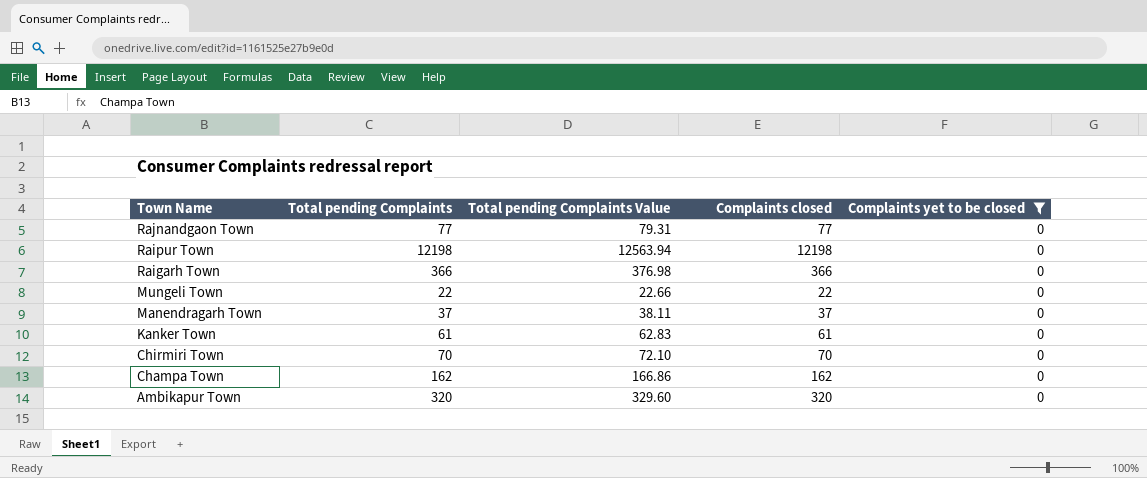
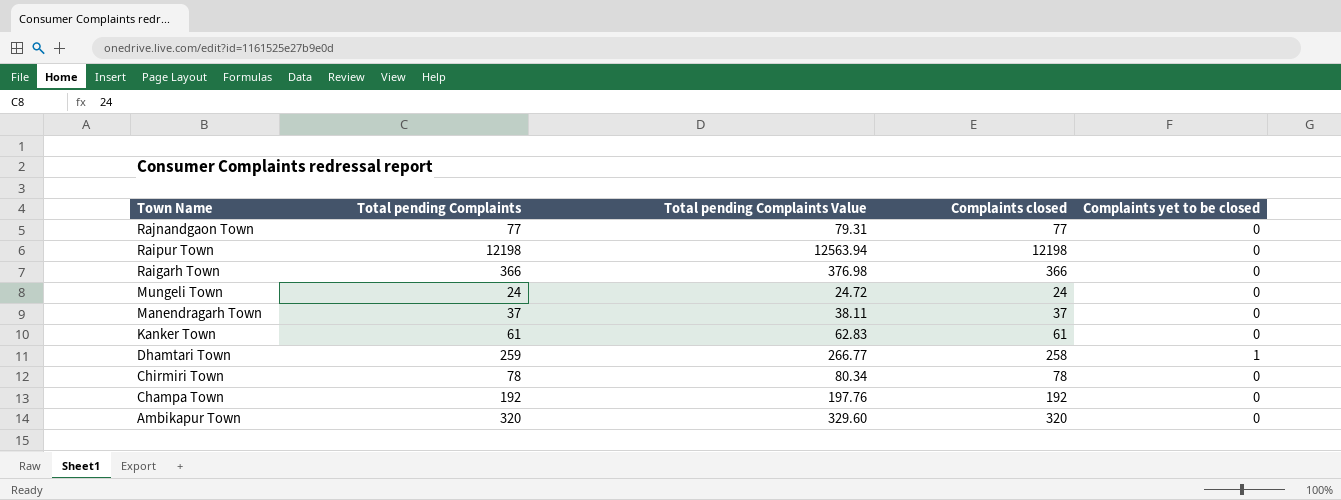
filter: Complaints yet to be closed = 0 -> none
Mungeli Town | Total pending Complaints: 22 -> 24
Mungeli Town | Total pending Complaints Value: 22.66 -> 24.72
Mungeli Town | Complaints closed: 22 -> 24
Chirmiri Town | Total pending Complaints: 70 -> 78
Chirmiri Town | Total pending Complaints Value: 72.10 -> 80.34
Chirmiri Town | Complaints closed: 70 -> 78
Champa Town | Total pending Complaints: 162 -> 192
Champa Town | Total pending Complaints Value: 166.86 -> 197.76
Champa Town | Complaints closed: 162 -> 192

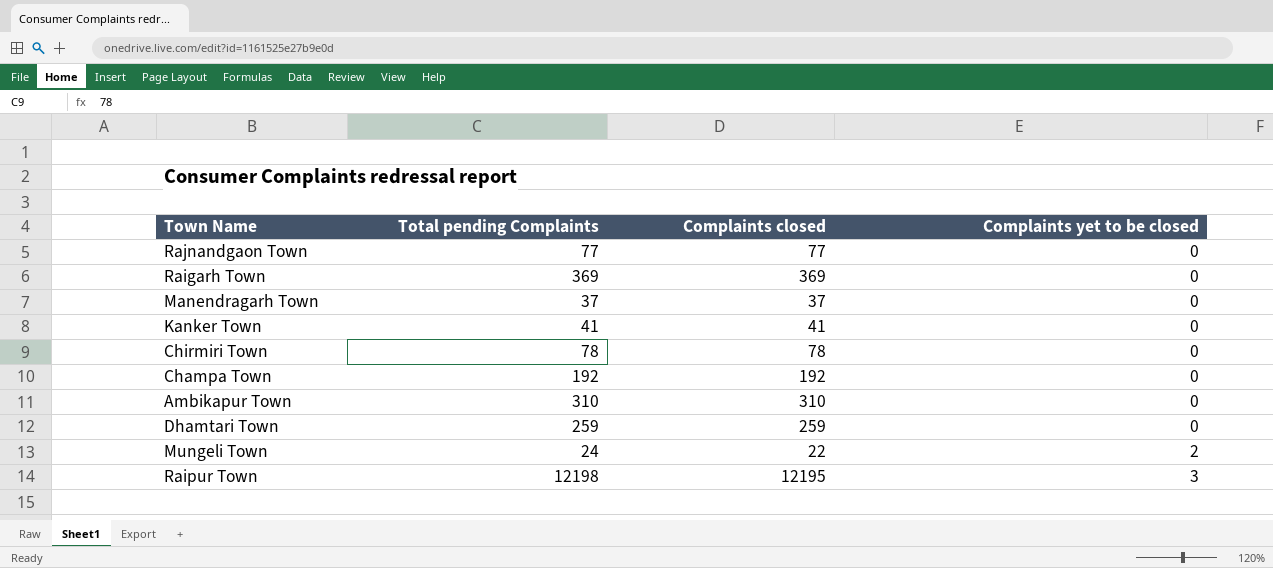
row order: Town Name descending -> Complaints yet to be closed ascending
column Total pending Complaints Value | formula: [Total pending Complaints] * 1.03 -> none
Raigarh Town | Total pending Complaints: 366 -> 369
Raigarh Town | Complaints closed: 366 -> 369
Kanker Town | Total pending Complaints: 61 -> 41
Kanker Town | Complaints closed: 61 -> 41
Ambikapur Town | Total pending Complaints: 320 -> 310
Ambikapur Town | Complaints closed: 320 -> 310
Dhamtari Town | Complaints closed: 258 -> 259
Dhamtari Town | Complaints yet to be closed: 1 -> 0
Mungeli Town | Complaints closed: 24 -> 22
Mungeli Town | Complaints yet to be closed: 0 -> 2
Raipur Town | Complaints closed: 12198 -> 12195
Raipur Town | Complaints yet to be closed: 0 -> 3

